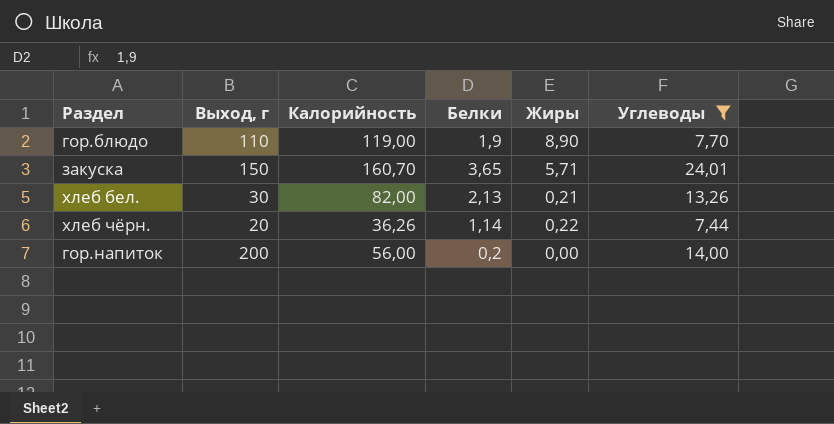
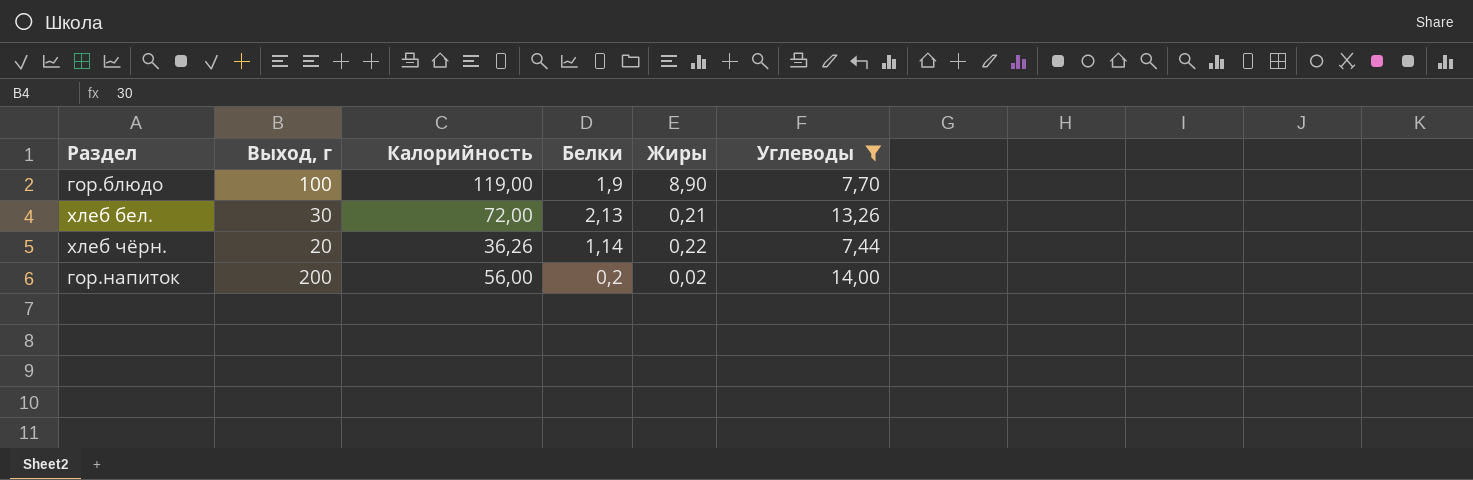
row закуска: 150 | 160,70 | 3,65 | 5,71 | 24,01 -> none
гор.блюдо | Выход, г: 110 -> 100
хлеб бел. | Калорийность: 82,00 -> 72,00
гор.напиток | Жиры: 0,00 -> 0,02

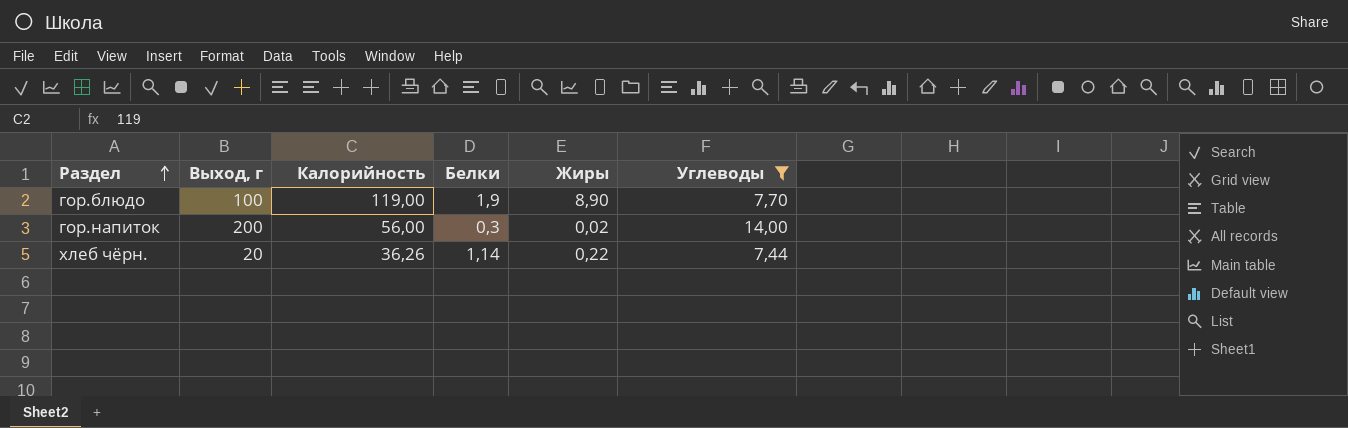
row order: none -> Раздел ascending
row хлеб бел.: 30 | 72,00 | 2,13 | 0,21 | 13,26 -> none
гор.напиток | Белки: 0,2 -> 0,3

